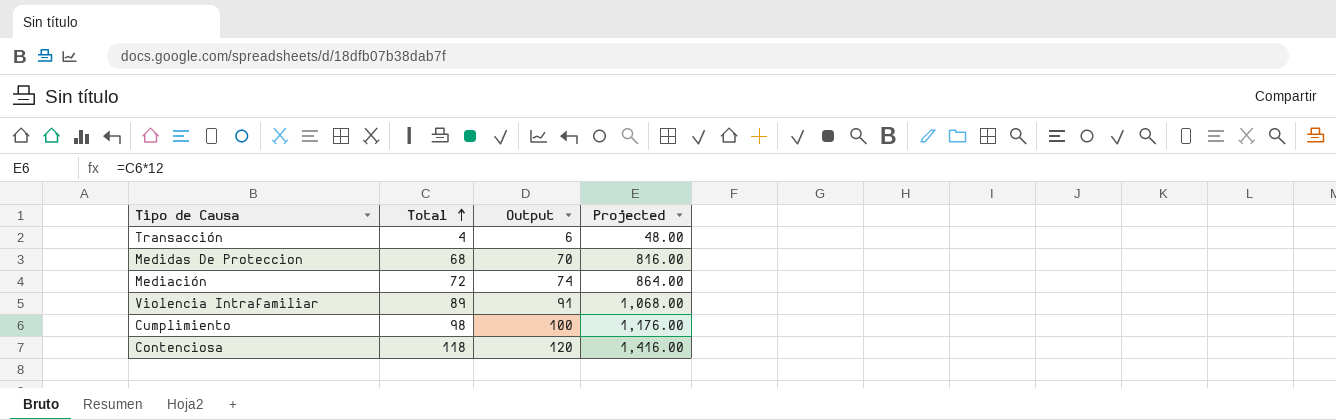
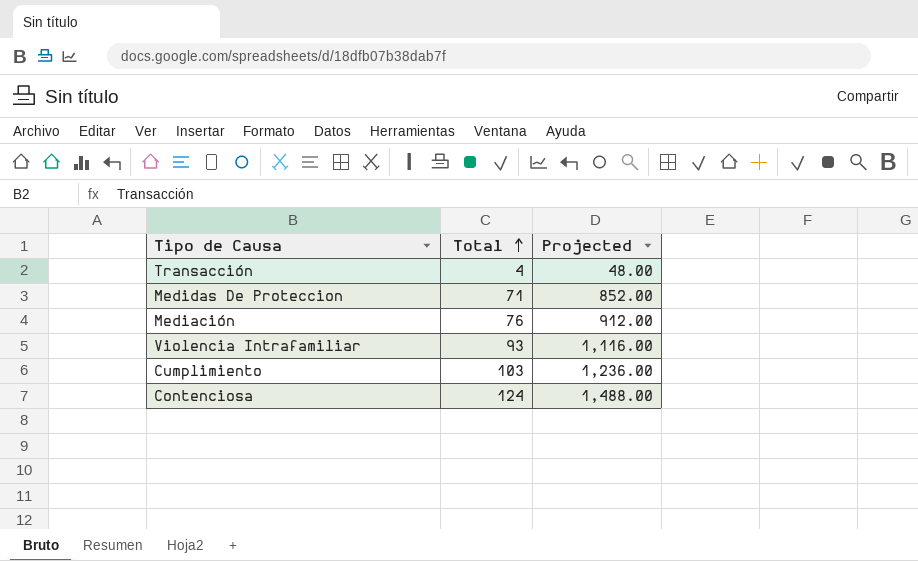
column Output | formula: [Total] + 2 -> none
Medidas De Proteccion | Total: 68 -> 71
Medidas De Proteccion | Projected: 816.00 -> 852.00
Mediación | Total: 72 -> 76
Mediación | Projected: 864.00 -> 912.00
Violencia Intrafamiliar | Total: 89 -> 93
Violencia Intrafamiliar | Projected: 1,068.00 -> 1,116.00
Cumplimiento | Total: 98 -> 103
Cumplimiento | Projected: 1,176.00 -> 1,236.00
Contenciosa | Total: 118 -> 124
Contenciosa | Projected: 1,416.00 -> 1,488.00

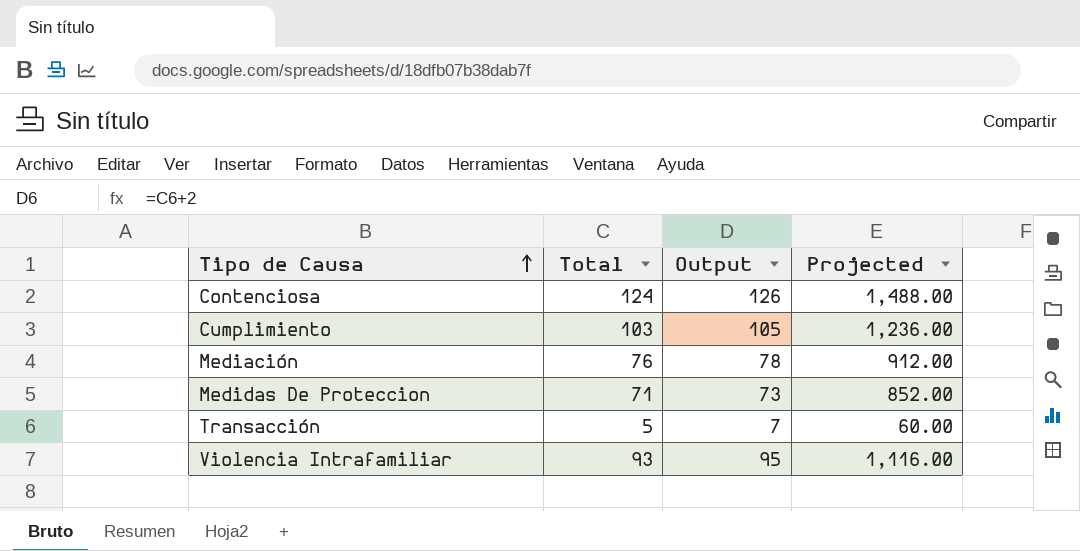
row order: Total ascending -> Tipo de Causa ascending
column Output | formula: none -> [Total] + 2
Transacción | Total: 4 -> 5
Transacción | Projected: 48.00 -> 60.00

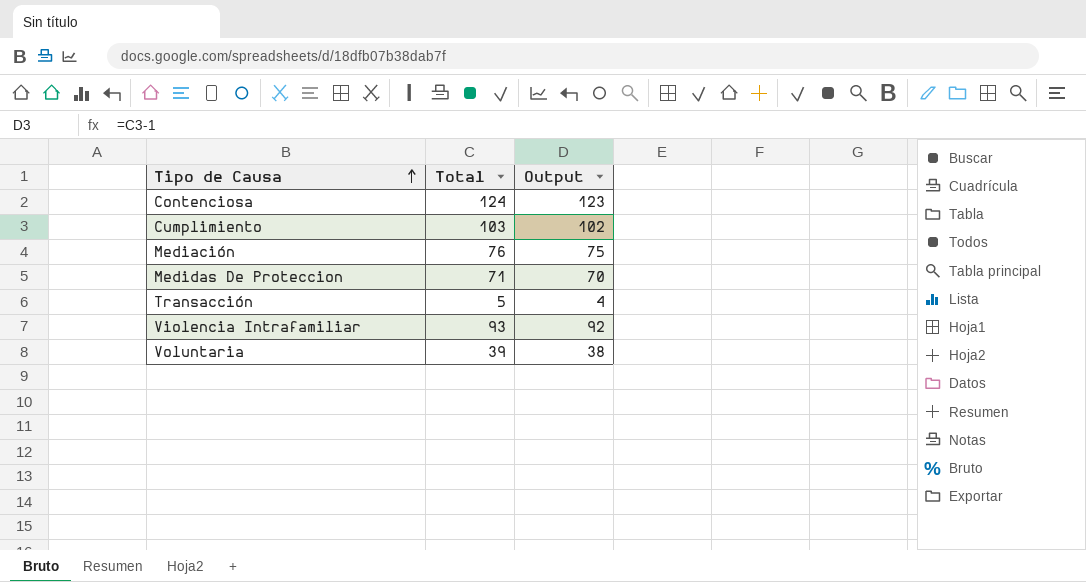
column Projected | formula: [Total] * 12 -> none
column Output | formula: [Total] + 2 -> [Total] - 1
row Voluntaria: none -> 39 | 38

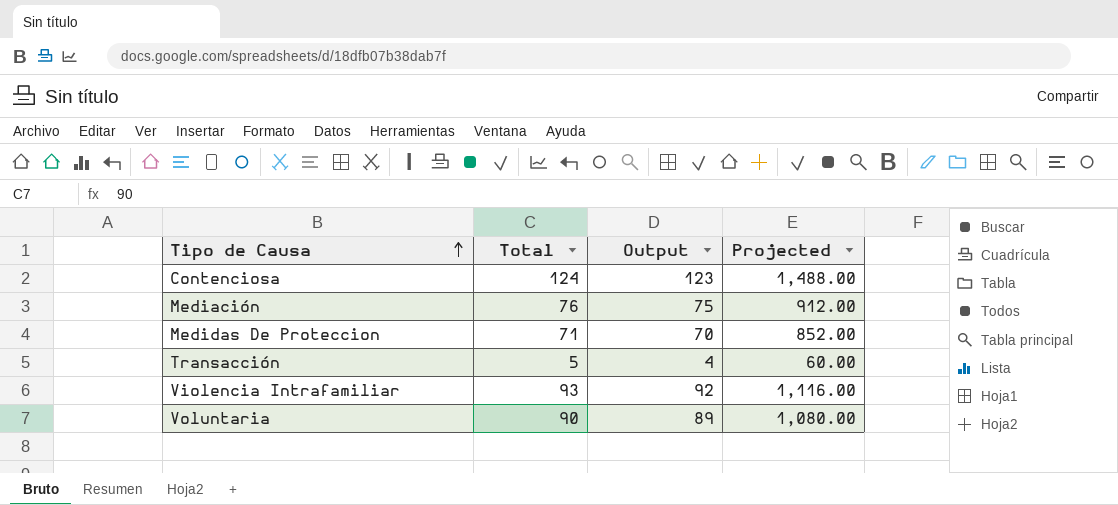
column Projected | formula: none -> [Total] * 12
row Cumplimiento: 103 | 102 -> none
Voluntaria | Total: 39 -> 90
Voluntaria | Output: 38 -> 89

